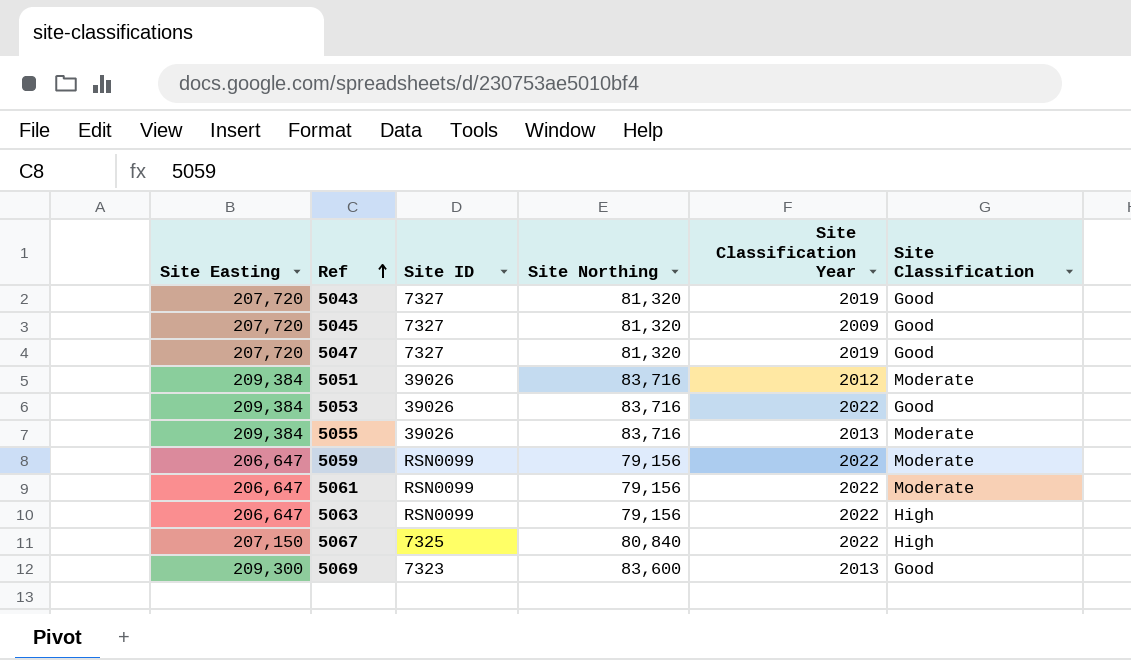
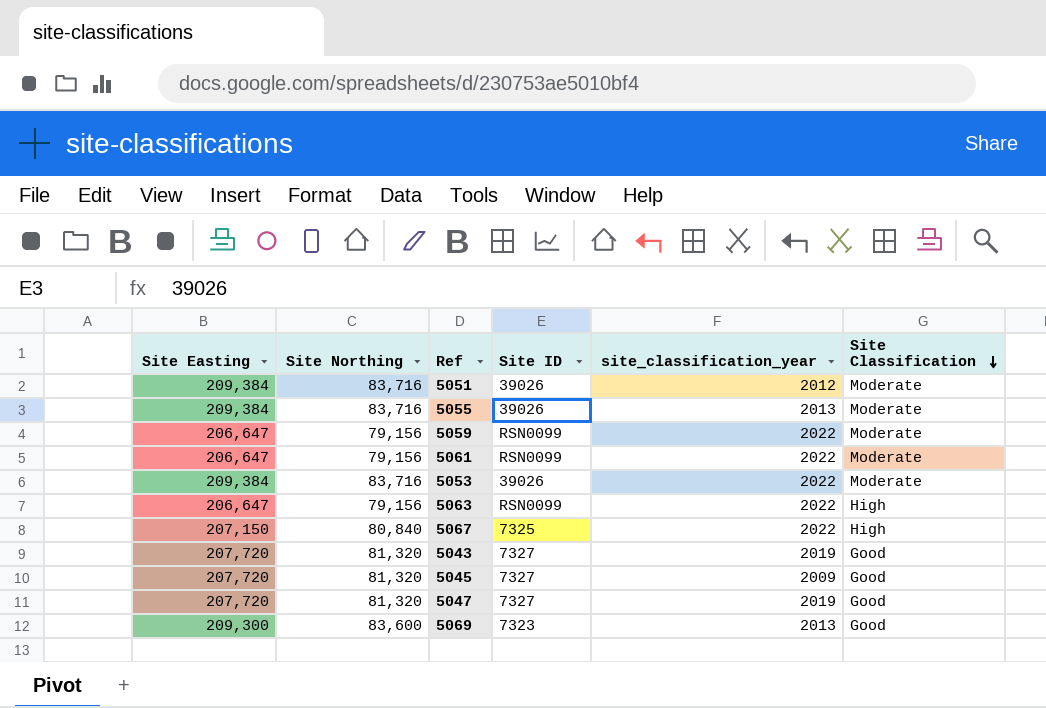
row order: Ref ascending -> Site Classification descending
column Site Northing | position: 4 -> 2
column name: Site Classification Year -> site_classification_year
5053 | Site Classification: Good -> Moderate

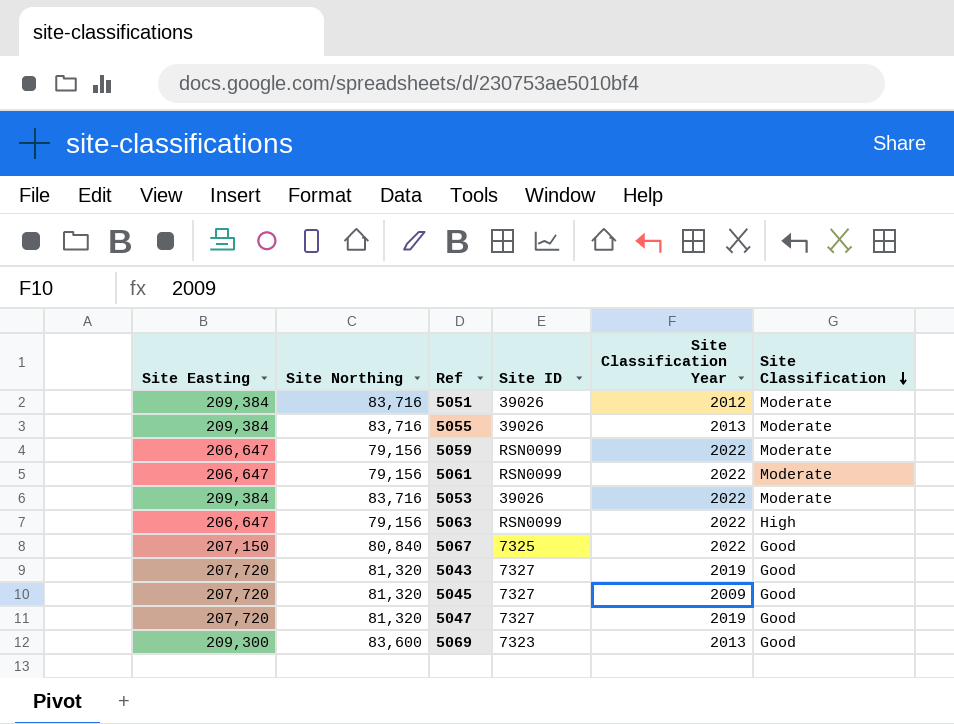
column name: site_classification_year -> Site Classification Year
5067 | Site Classification: High -> Good

